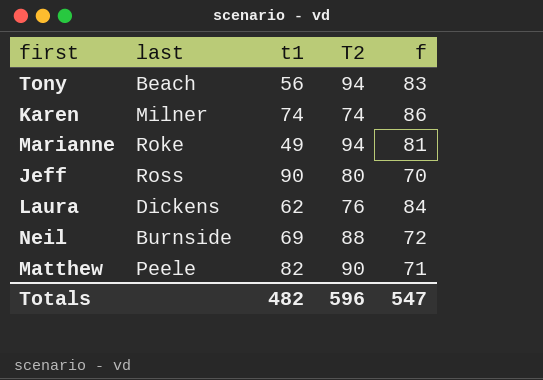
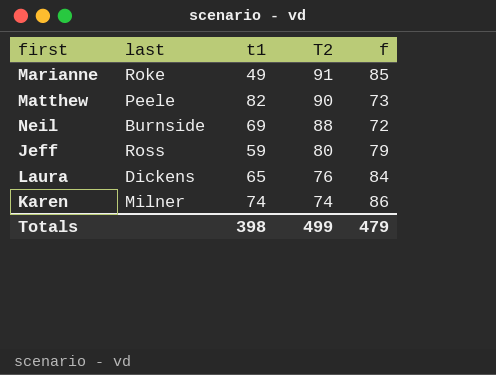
row order: none -> T2 descending
row Tony: Beach | 56 | 94 | 83 -> none
Marianne | T2: 94 -> 91
Marianne | f: 81 -> 85
Matthew | f: 71 -> 73
Jeff | t1: 90 -> 59
Jeff | f: 70 -> 79
Laura | t1: 62 -> 65
Totals | t1: 482 -> 398
Totals | T2: 596 -> 499
Totals | f: 547 -> 479

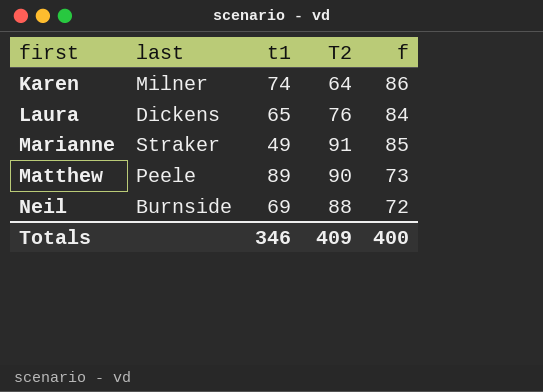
row order: T2 descending -> first ascending
row Jeff: Ross | 59 | 80 | 79 -> none
Karen | T2: 74 -> 64
Marianne | last: Roke -> Straker
Matthew | t1: 82 -> 89
Totals | t1: 398 -> 346
Totals | T2: 499 -> 409
Totals | f: 479 -> 400

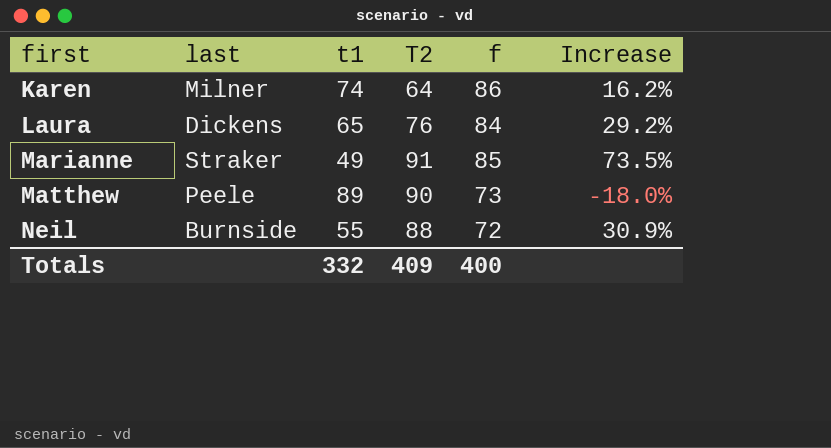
column Increase | formula: none -> ([f] - [t1]) / [t1]
Neil | t1: 69 -> 55
Totals | t1: 346 -> 332

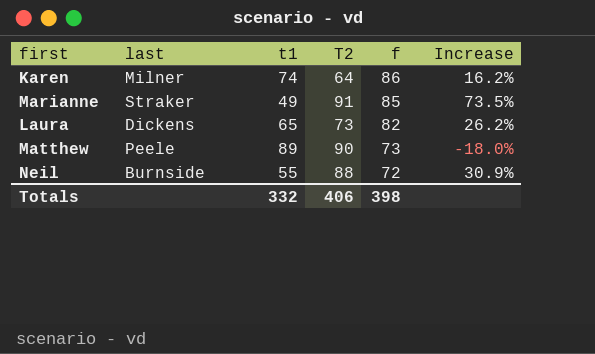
row order: first ascending -> f descending
Laura | T2: 76 -> 73
Laura | f: 84 -> 82
Laura | Increase: 29.2% -> 26.2%
Totals | T2: 409 -> 406
Totals | f: 400 -> 398

